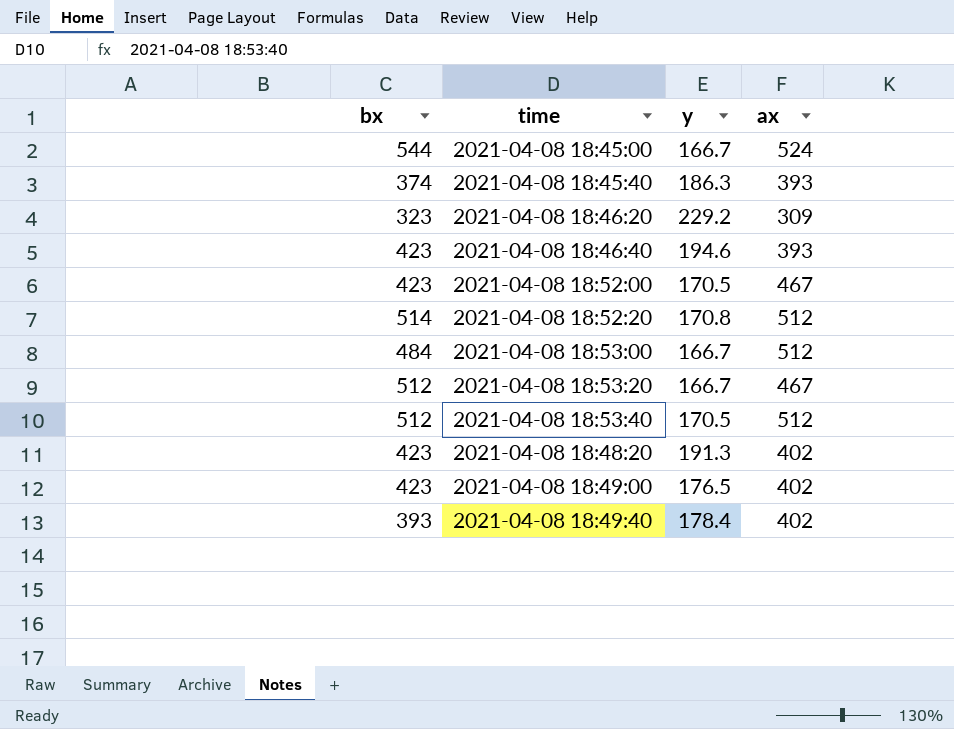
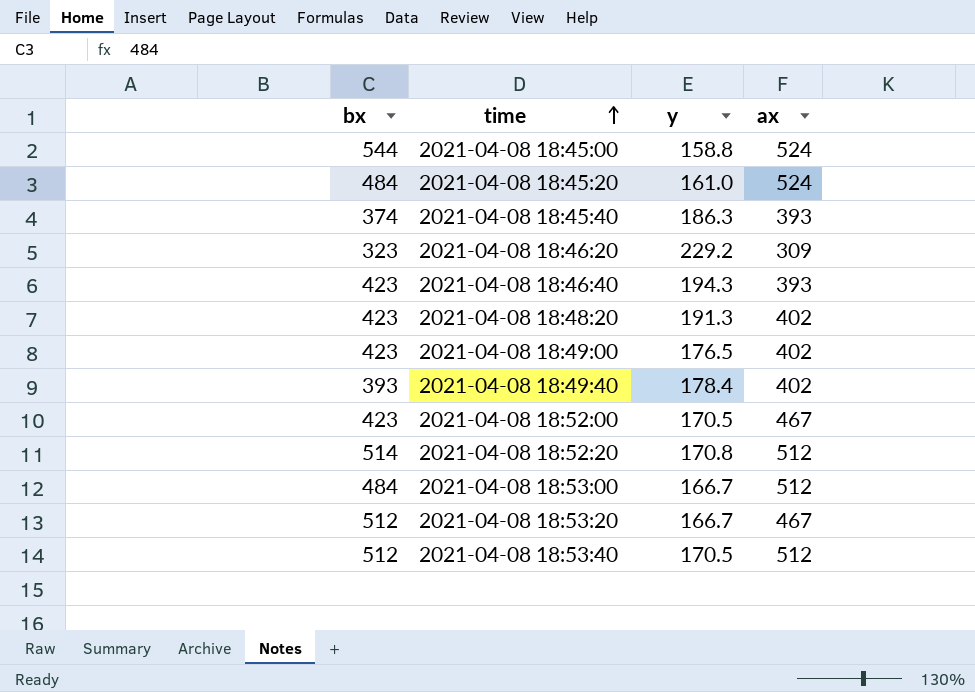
row order: none -> time ascending
2021-04-08 18:45:00 | y: 166.7 -> 158.8
row 2021-04-08 18:45:20: none -> 484 | 161.0 | 524
2021-04-08 18:46:40 | y: 194.6 -> 194.3

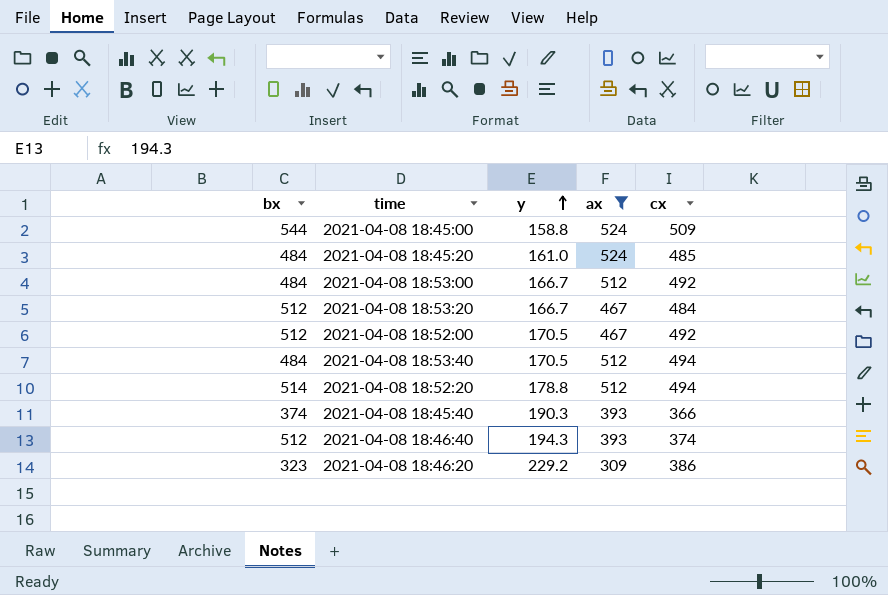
filter: none -> ax != 402
row order: time ascending -> y ascending
column cx | position: none -> 5
2021-04-08 18:52:00 | bx: 423 -> 512
2021-04-08 18:53:40 | bx: 512 -> 484
2021-04-08 18:52:20 | y: 170.8 -> 178.8
2021-04-08 18:45:40 | y: 186.3 -> 190.3
2021-04-08 18:46:40 | bx: 423 -> 512

